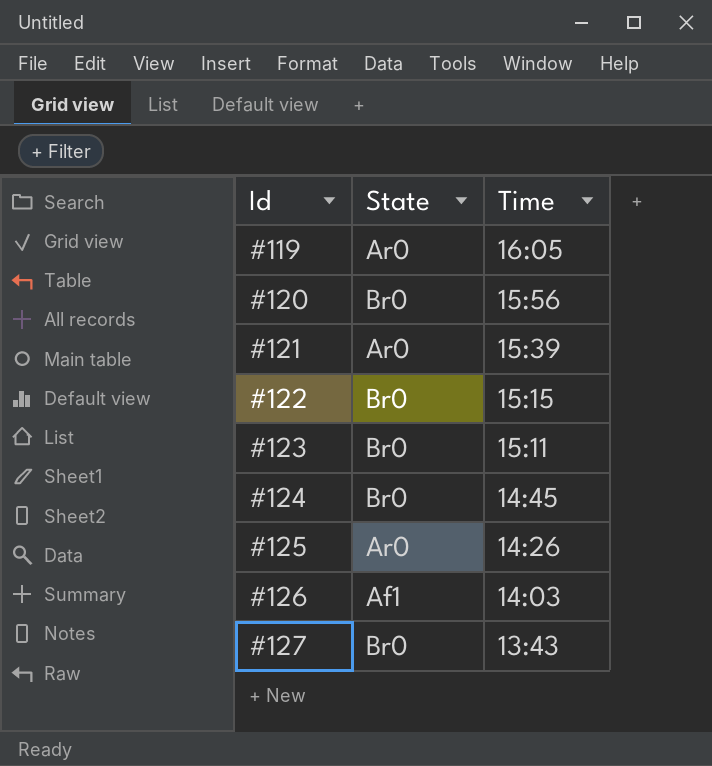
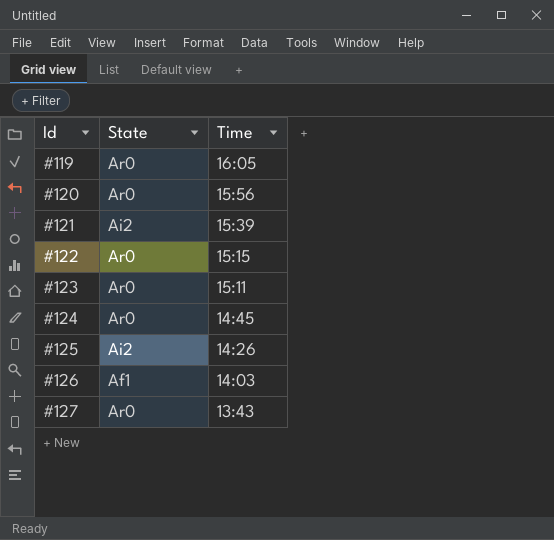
#120 | State: Br0 -> Ar0
#121 | State: Ar0 -> Ai2
#122 | State: Br0 -> Ar0
#123 | State: Br0 -> Ar0
#124 | State: Br0 -> Ar0
#125 | State: Ar0 -> Ai2
#127 | State: Br0 -> Ar0

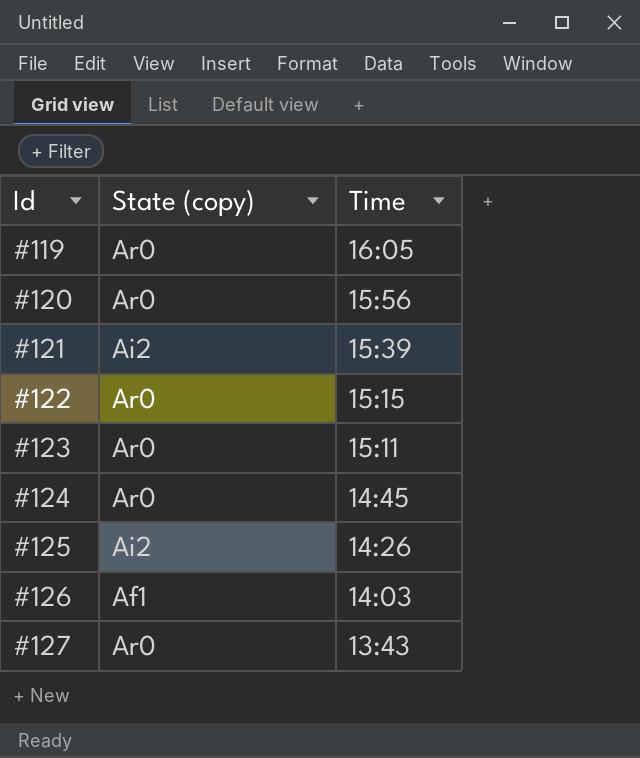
column name: State -> State (copy)

